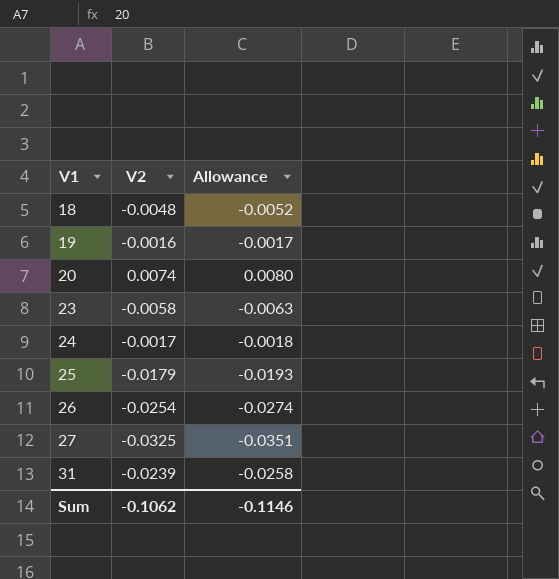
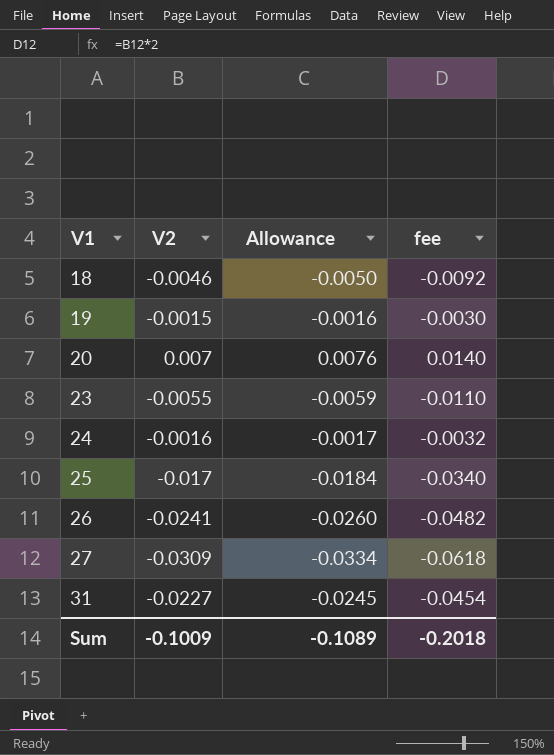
column fee | formula: none -> [V2] * 2
18 | V2: -0.0048 -> -0.0046
18 | Allowance: -0.0052 -> -0.0050
19 | V2: -0.0016 -> -0.0015
19 | Allowance: -0.0017 -> -0.0016
20 | V2: 0.0074 -> 0.007
20 | Allowance: 0.0080 -> 0.0076
23 | V2: -0.0058 -> -0.0055
23 | Allowance: -0.0063 -> -0.0059
24 | V2: -0.0017 -> -0.0016
24 | Allowance: -0.0018 -> -0.0017
25 | V2: -0.0179 -> -0.017
25 | Allowance: -0.0193 -> -0.0184
26 | V2: -0.0254 -> -0.0241
26 | Allowance: -0.0274 -> -0.0260
27 | V2: -0.0325 -> -0.0309
27 | Allowance: -0.0351 -> -0.0334
31 | V2: -0.0239 -> -0.0227
31 | Allowance: -0.0258 -> -0.0245
Sum | V2: -0.1062 -> -0.1009
Sum | Allowance: -0.1146 -> -0.1089

